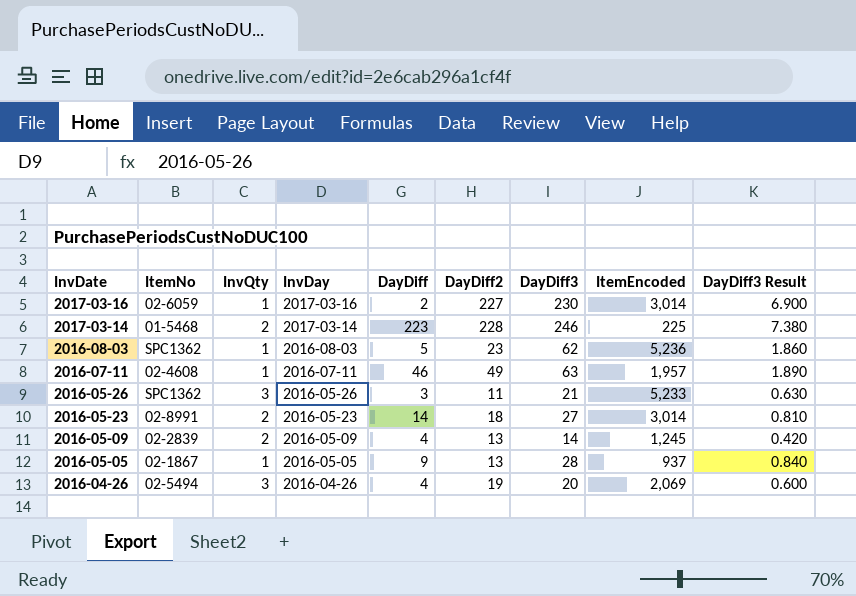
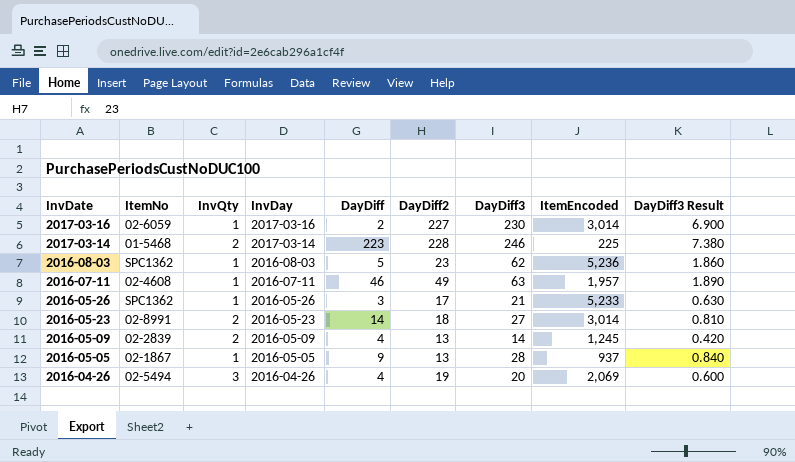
2016-05-26 | InvQty: 3 -> 1
2016-05-26 | DayDiff2: 11 -> 17

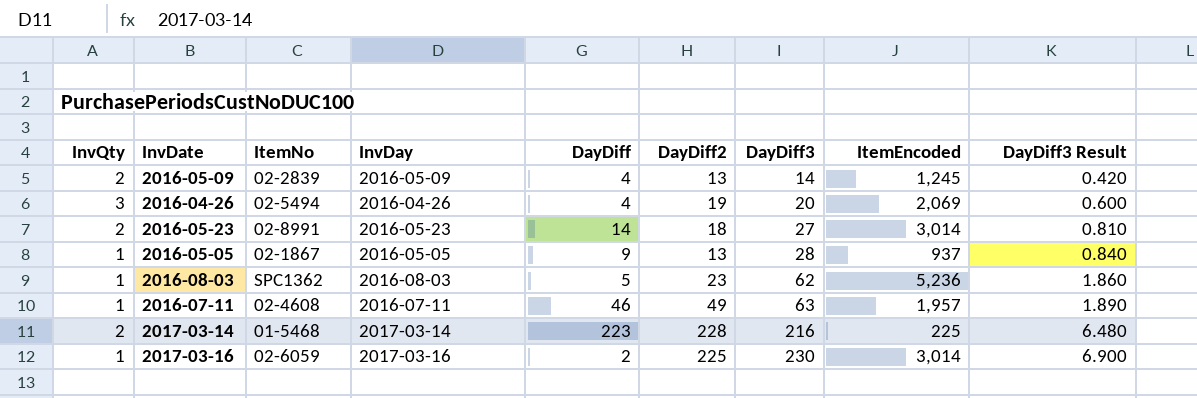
row order: InvDate descending -> DayDiff3 ascending
column InvQty | position: 3 -> 1
row 2016-05-26: SPC1362 | 1 | 2016-05-26 | 3 | 17 | 21 | 5,233 | 0.630 -> none
2017-03-14 | DayDiff3: 246 -> 216
2017-03-14 | DayDiff3 Result: 7.380 -> 6.480
2017-03-16 | DayDiff2: 227 -> 225

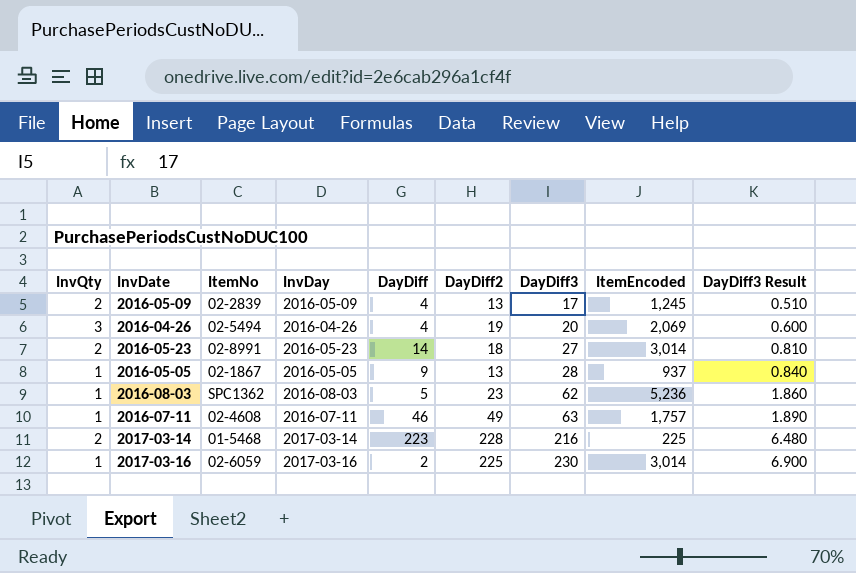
2016-05-09 | DayDiff3: 14 -> 17
2016-05-09 | DayDiff3 Result: 0.420 -> 0.510
2016-07-11 | ItemEncoded: 1,957 -> 1,757

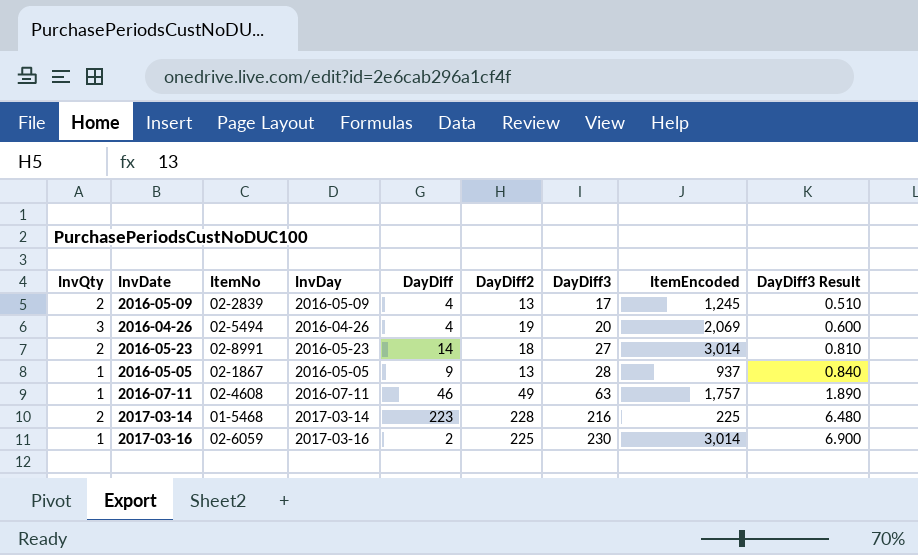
row 2016-08-03: 1 | SPC1362 | 2016-08-03 | 5 | 23 | 62 | 5,236 | 1.860 -> none

